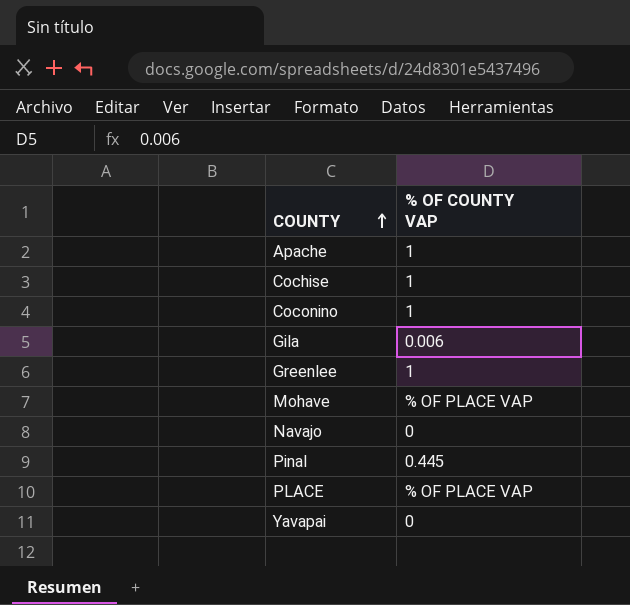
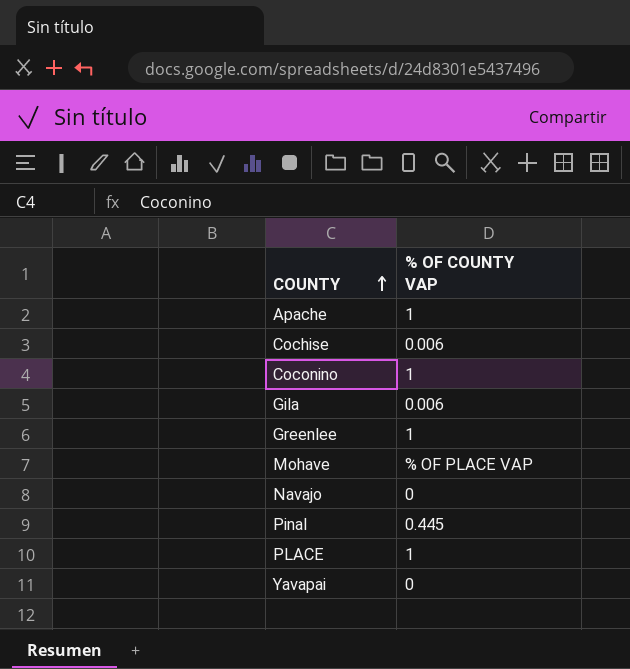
Cochise | % OF COUNTY VAP: 1 -> 0.006
PLACE | % OF COUNTY VAP: % OF PLACE VAP -> 1

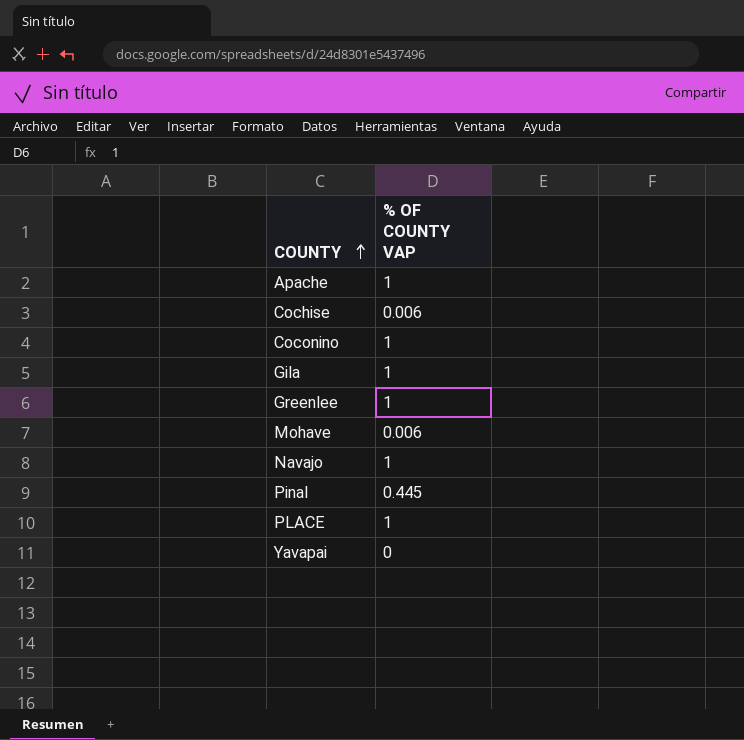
Gila | % OF COUNTY VAP: 0.006 -> 1
Mohave | % OF COUNTY VAP: % OF PLACE VAP -> 0.006
Navajo | % OF COUNTY VAP: 0 -> 1

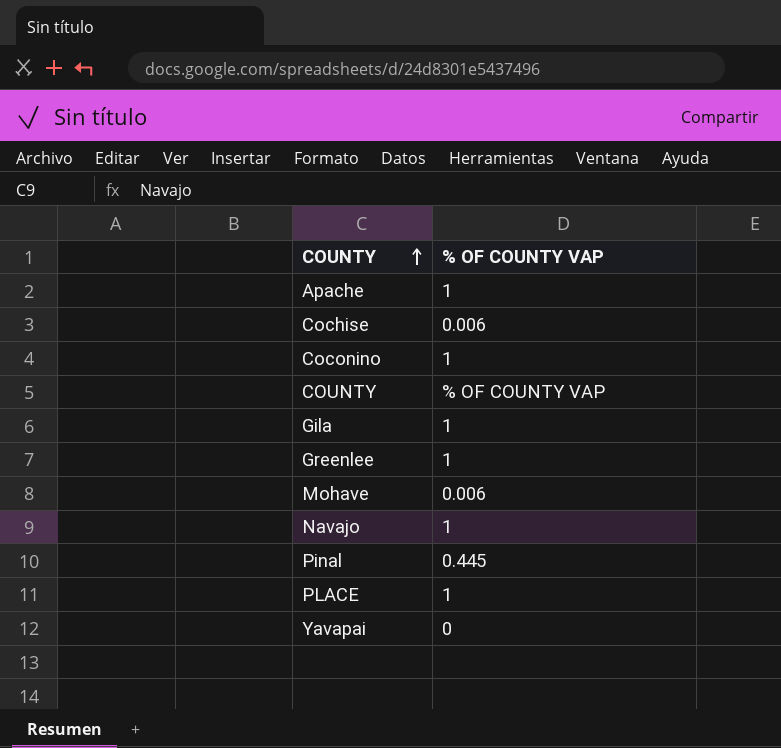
row COUNTY: none -> % OF COUNTY VAP

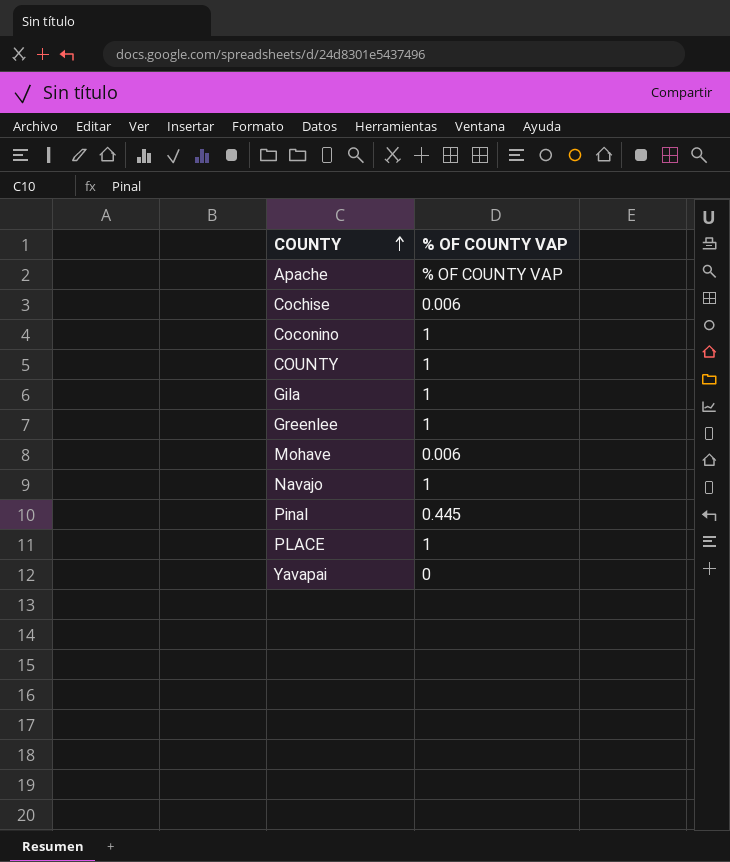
Apache | % OF COUNTY VAP: 1 -> % OF COUNTY VAP
COUNTY | % OF COUNTY VAP: % OF COUNTY VAP -> 1

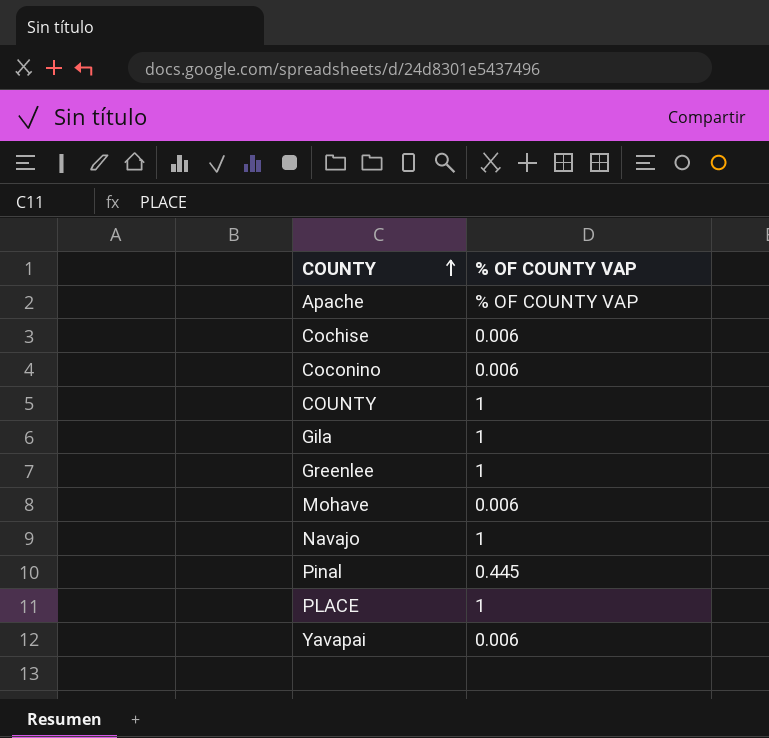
Coconino | % OF COUNTY VAP: 1 -> 0.006
Yavapai | % OF COUNTY VAP: 0 -> 0.006

